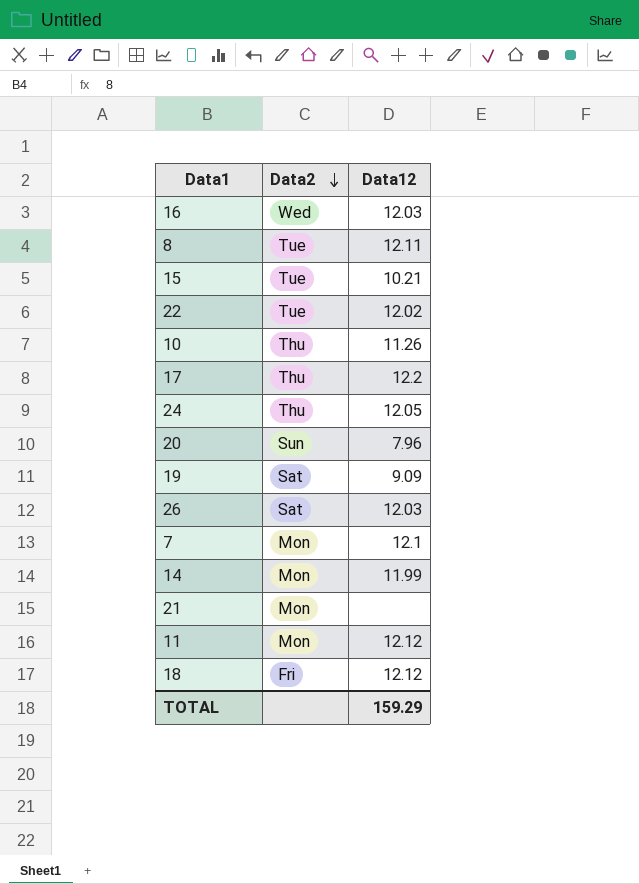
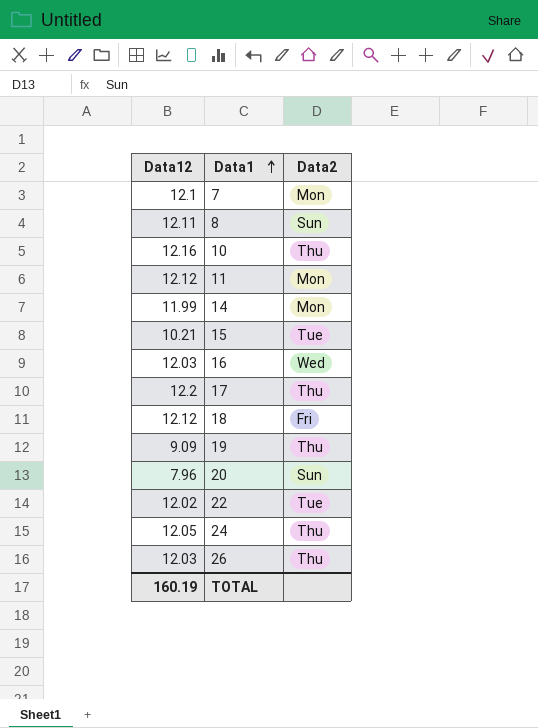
row order: Data2 descending -> Data1 ascending
column Data12 | position: 3 -> 1
row 21: Mon | none -> none
8 | Data2: Tue -> Sun
10 | Data12: 11.26 -> 12.16
19 | Data2: Sat -> Thu
26 | Data2: Sat -> Thu
TOTAL | Data12: 159.29 -> 160.19

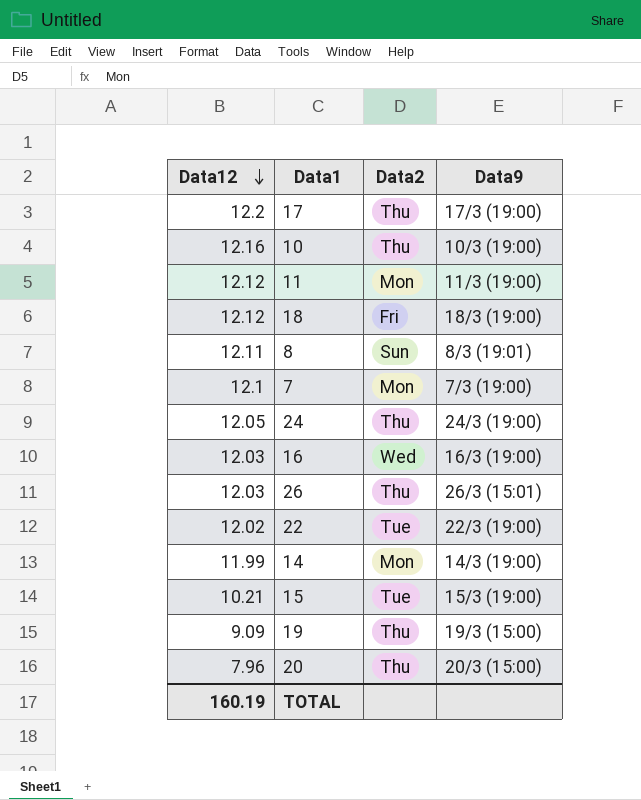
row order: Data1 ascending -> Data12 descending
column Data9 | position: none -> 4
20 | Data2: Sun -> Thu

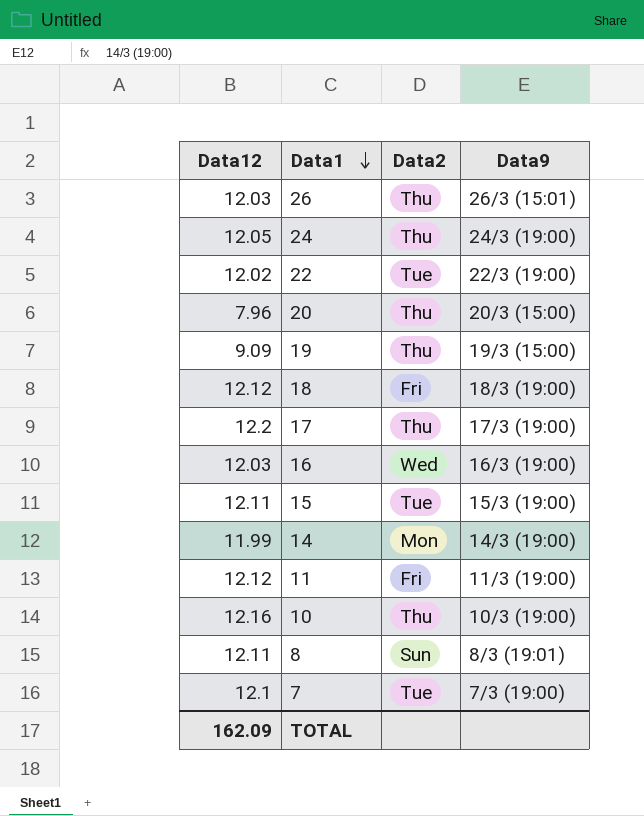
row order: Data12 descending -> Data1 descending
15 | Data12: 10.21 -> 12.11
11 | Data2: Mon -> Fri
7 | Data2: Mon -> Tue
TOTAL | Data12: 160.19 -> 162.09

